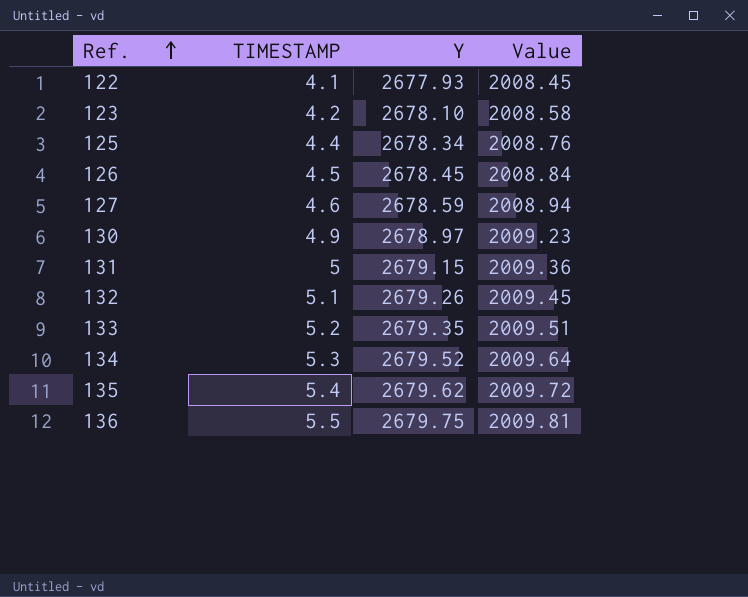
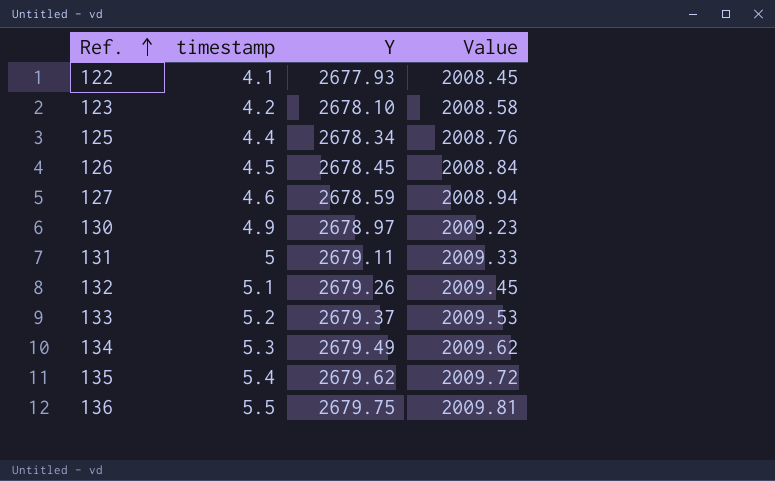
column name: TIMESTAMP -> timestamp
131 | Y: 2679.15 -> 2679.11
131 | Value: 2009.36 -> 2009.33
133 | Y: 2679.35 -> 2679.37
133 | Value: 2009.51 -> 2009.53
134 | Y: 2679.52 -> 2679.49
134 | Value: 2009.64 -> 2009.62

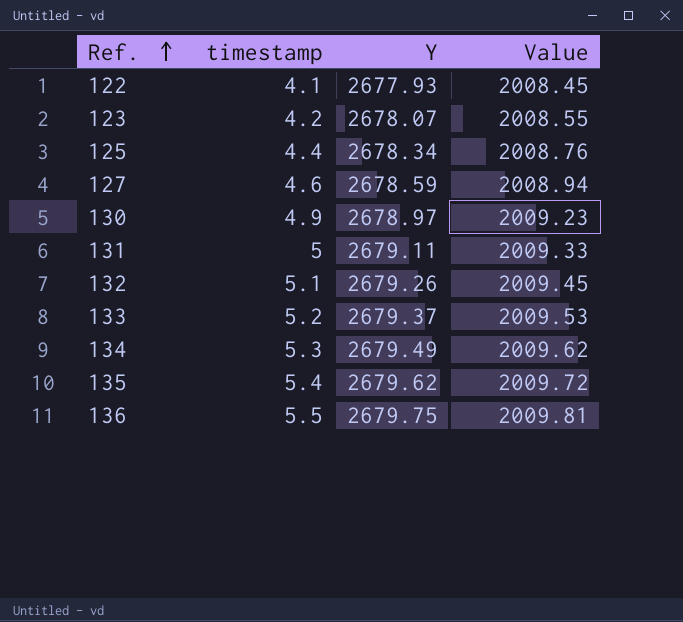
row 126: 4.5 | 2678.45 | 2008.84 -> none
123 | Y: 2678.10 -> 2678.07
123 | Value: 2008.58 -> 2008.55

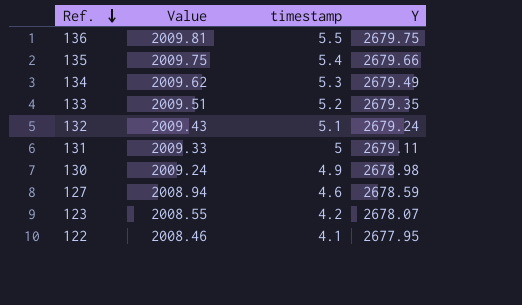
row order: Ref. ascending -> Ref. descending
column Value | position: 4 -> 2
row 125: 4.4 | 2678.34 | 2008.76 -> none
135 | Value: 2009.72 -> 2009.75
135 | Y: 2679.62 -> 2679.66
133 | Value: 2009.53 -> 2009.51
133 | Y: 2679.37 -> 2679.35
132 | Value: 2009.45 -> 2009.43
132 | Y: 2679.26 -> 2679.24
130 | Value: 2009.23 -> 2009.24
130 | Y: 2678.97 -> 2678.98
122 | Value: 2008.45 -> 2008.46
122 | Y: 2677.93 -> 2677.95

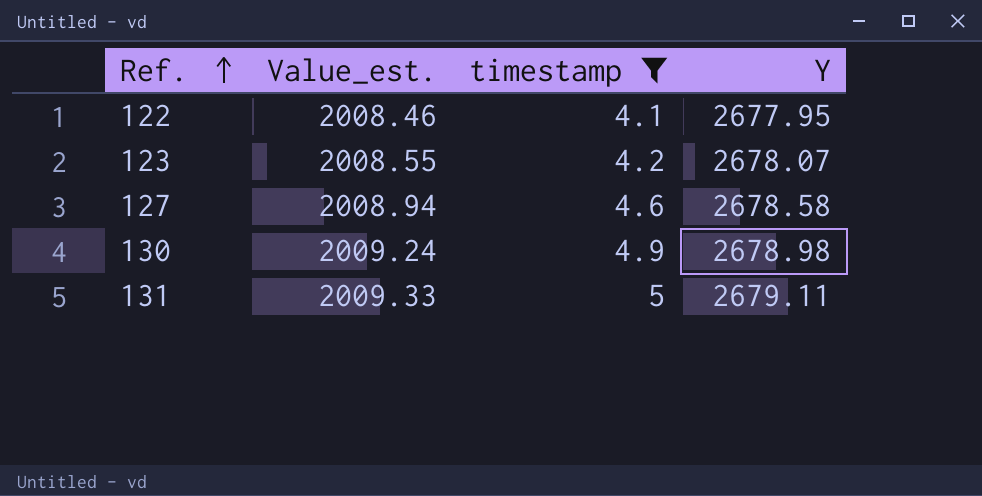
filter: none -> timestamp <= 5
row order: Ref. descending -> Ref. ascending
column name: Value -> Value_est.
127 | Y: 2678.59 -> 2678.58

